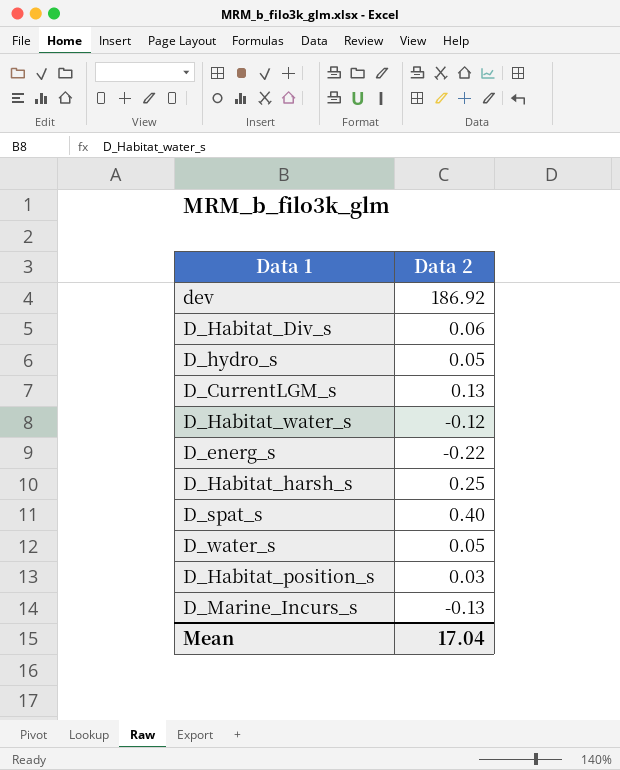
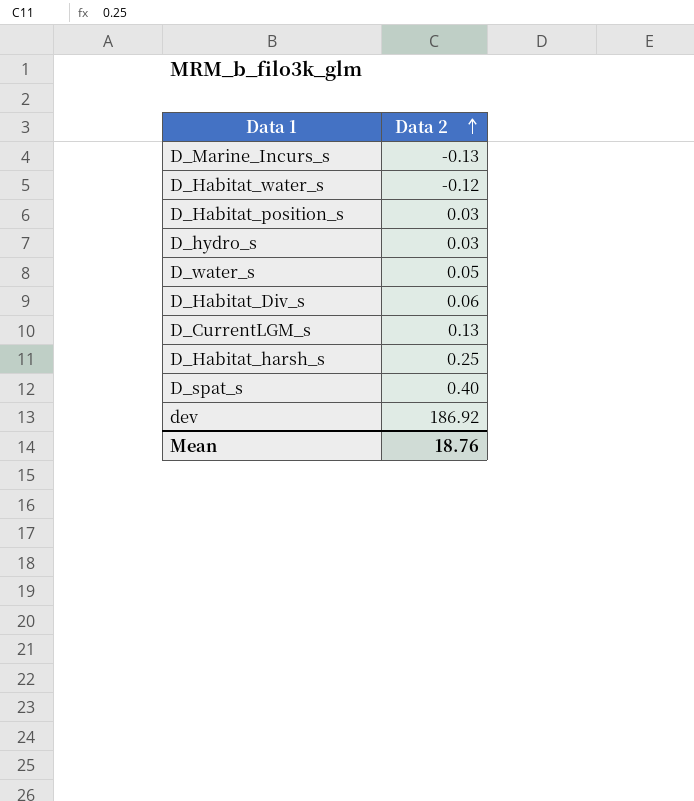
row order: none -> Data 2 ascending
row D_energ_s: -0.22 -> none
D_hydro_s | Data 2: 0.05 -> 0.03
Mean | Data 2: 17.04 -> 18.76

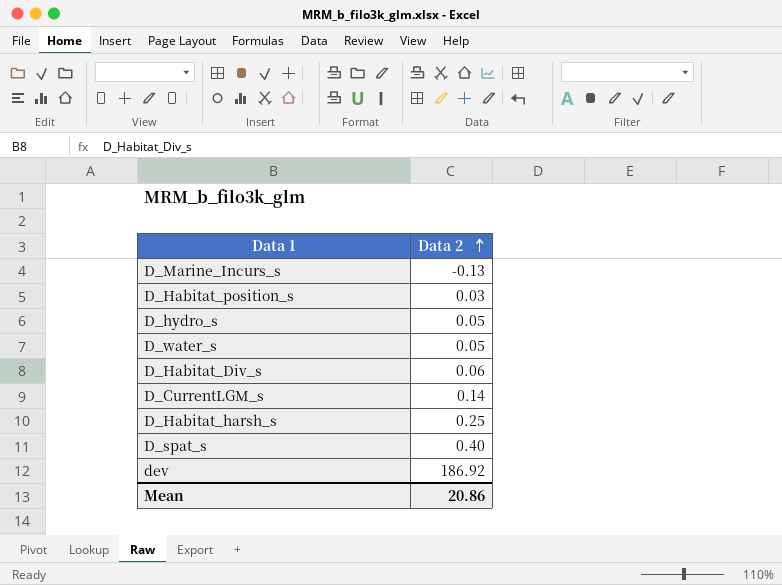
row D_Habitat_water_s: -0.12 -> none
D_hydro_s | Data 2: 0.03 -> 0.05
D_CurrentLGM_s | Data 2: 0.13 -> 0.14
Mean | Data 2: 18.76 -> 20.86

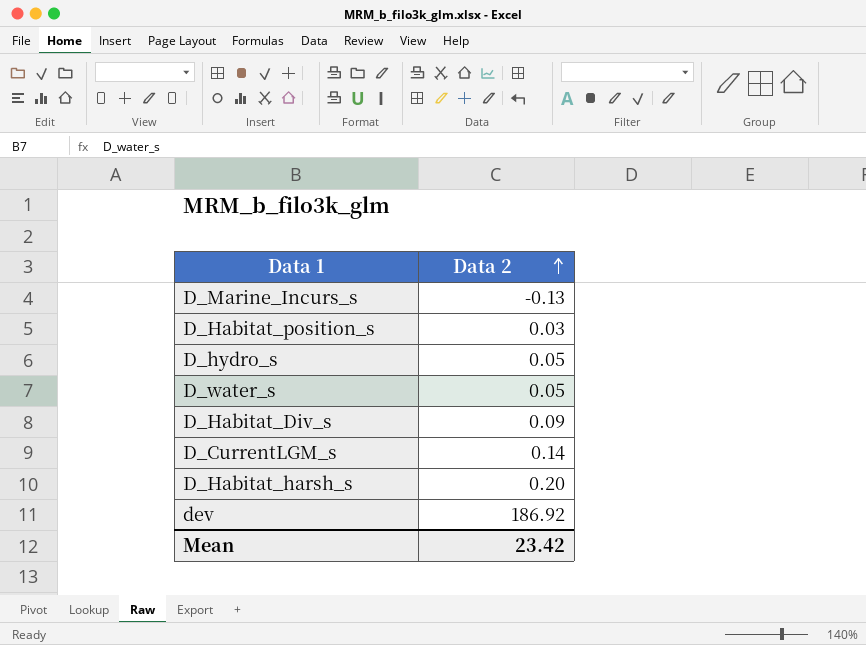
row D_spat_s: 0.40 -> none
D_Habitat_Div_s | Data 2: 0.06 -> 0.09
D_Habitat_harsh_s | Data 2: 0.25 -> 0.20
Mean | Data 2: 20.86 -> 23.42

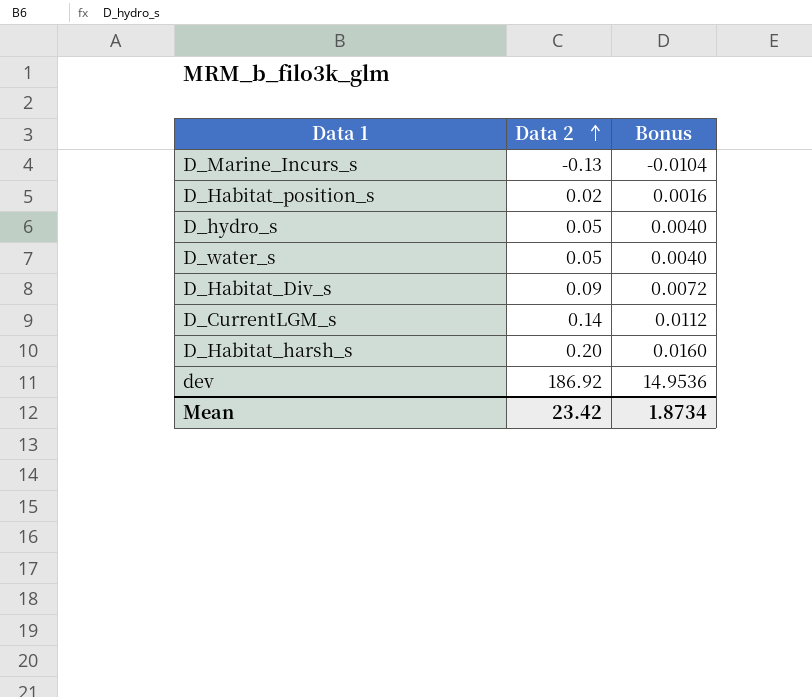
column Bonus | formula: none -> [Data 2] * 0.08
D_Habitat_position_s | Data 2: 0.03 -> 0.02

